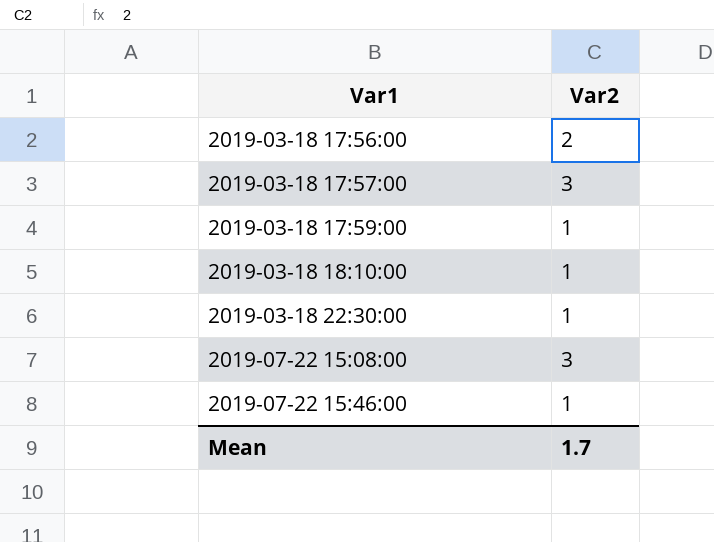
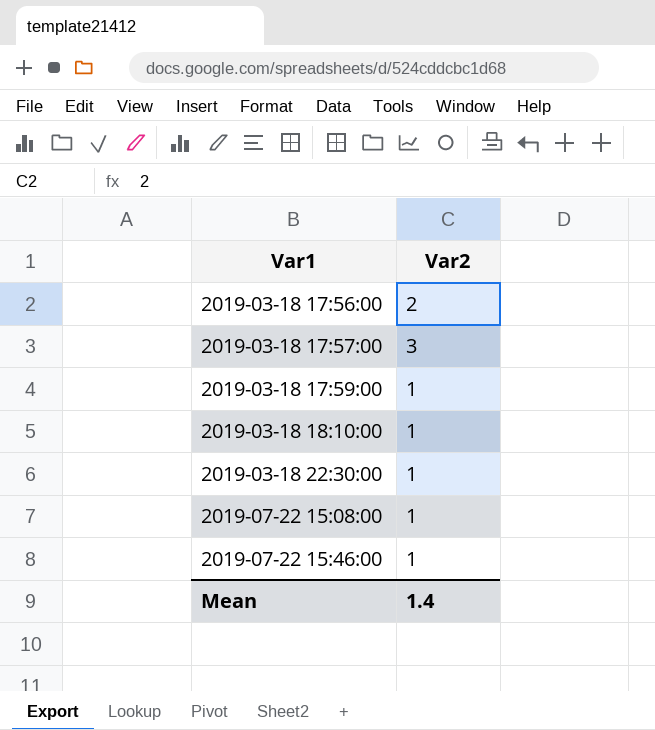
2019-07-22 15:08:00 | Var2: 3 -> 1
Mean | Var2: 1.7 -> 1.4

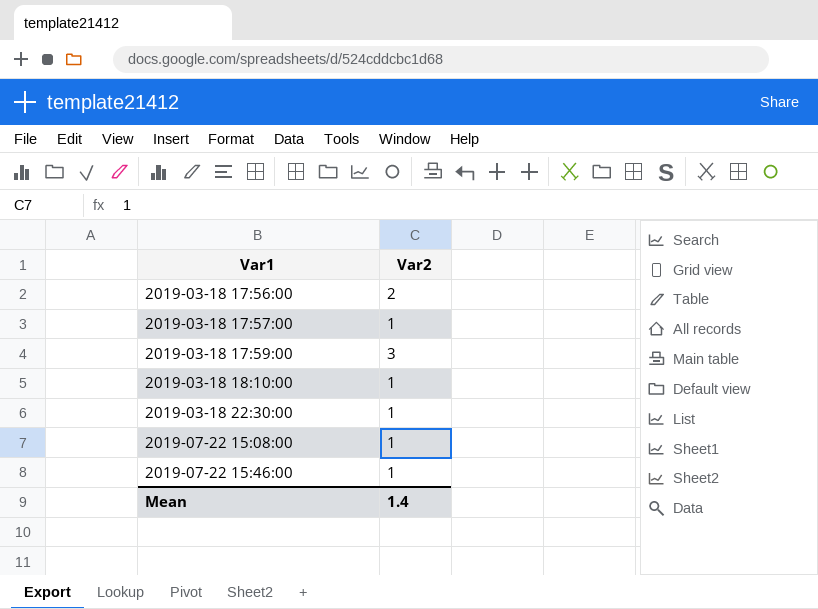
2019-03-18 17:57:00 | Var2: 3 -> 1
2019-03-18 17:59:00 | Var2: 1 -> 3

